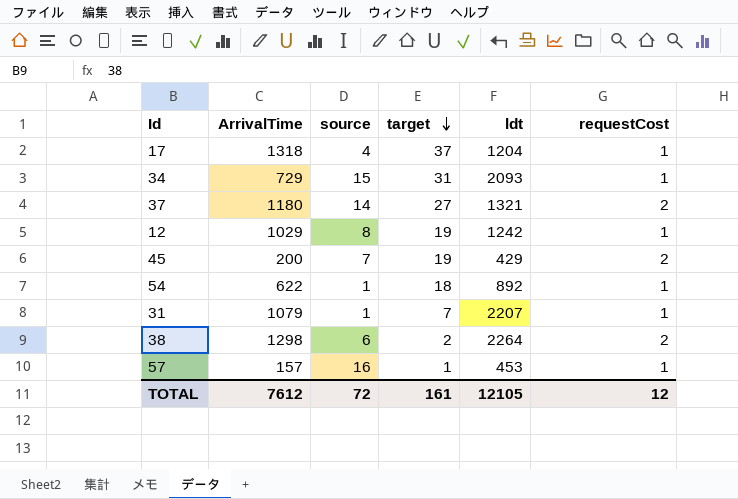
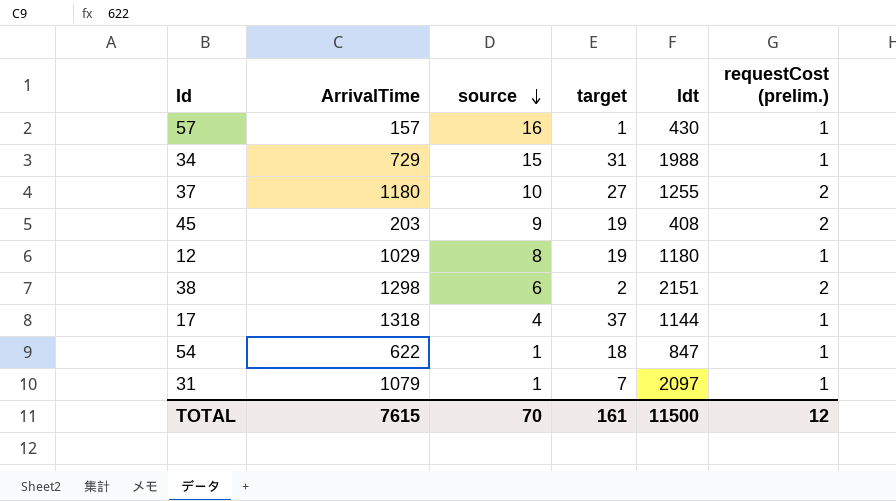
row order: target descending -> source descending
column name: requestCost -> requestCost (prelim.)
57 | ldt: 453 -> 430
34 | ldt: 2093 -> 1988
37 | source: 14 -> 10
37 | ldt: 1321 -> 1255
45 | ArrivalTime: 200 -> 203
45 | source: 7 -> 9
45 | ldt: 429 -> 408
12 | ldt: 1242 -> 1180
38 | ldt: 2264 -> 2151
17 | ldt: 1204 -> 1144
54 | ldt: 892 -> 847
31 | ldt: 2207 -> 2097
TOTAL | ArrivalTime: 7612 -> 7615
TOTAL | source: 72 -> 70
TOTAL | ldt: 12105 -> 11500

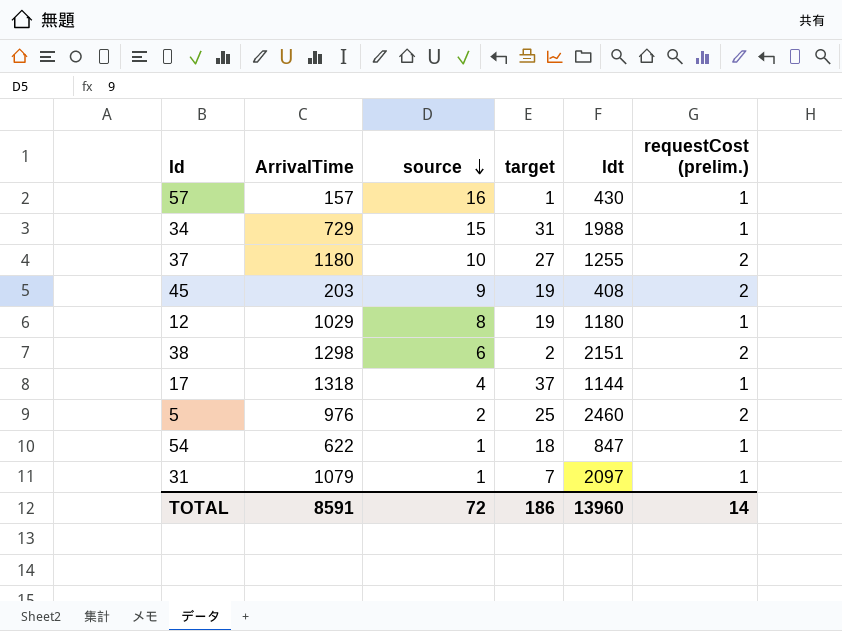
row 5: none -> 976 | 2 | 25 | 2460 | 2
TOTAL | ArrivalTime: 7615 -> 8591
TOTAL | source: 70 -> 72
TOTAL | target: 161 -> 186
TOTAL | ldt: 11500 -> 13960
TOTAL | requestCost (prelim.): 12 -> 14

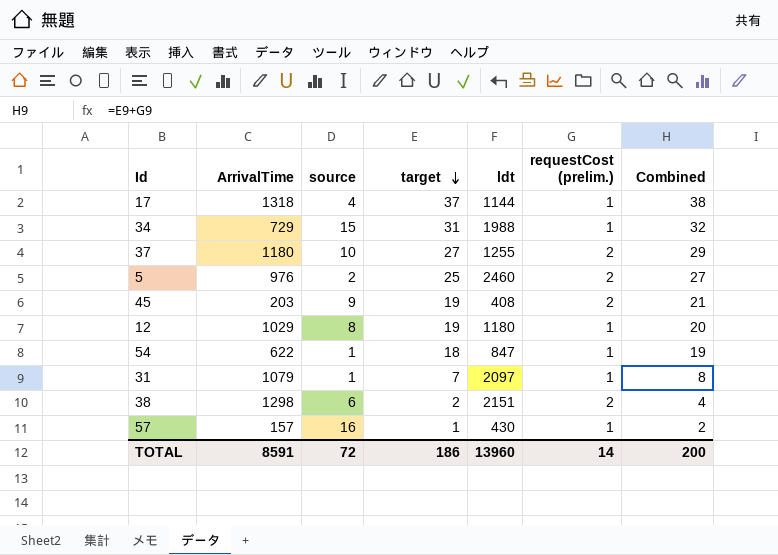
row order: source descending -> target descending
column Combined | formula: none -> [target] + [requestCost (prelim.)]

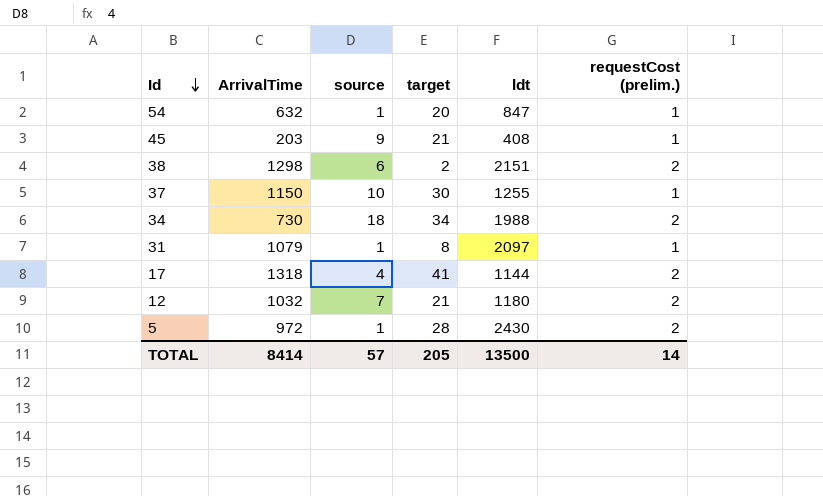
row order: target descending -> Id descending
column Combined | formula: [target] + [requestCost (prelim.)] -> none
row 57: 157 | 16 | 1 | 430 | 1 | 2 -> none
54 | ArrivalTime: 622 -> 632
54 | target: 18 -> 20
45 | target: 19 -> 21
45 | requestCost (prelim.): 2 -> 1
37 | ArrivalTime: 1180 -> 1150
37 | target: 27 -> 30
37 | requestCost (prelim.): 2 -> 1
34 | ArrivalTime: 729 -> 730
34 | source: 15 -> 18
34 | target: 31 -> 34
34 | requestCost (prelim.): 1 -> 2
31 | target: 7 -> 8
17 | target: 37 -> 41
17 | requestCost (prelim.): 1 -> 2
12 | ArrivalTime: 1029 -> 1032
12 | source: 8 -> 7
12 | target: 19 -> 21
12 | requestCost (prelim.): 1 -> 2
5 | ArrivalTime: 976 -> 972
5 | source: 2 -> 1
5 | target: 25 -> 28
5 | ldt: 2460 -> 2430
TOTAL | ArrivalTime: 8591 -> 8414
TOTAL | source: 72 -> 57
TOTAL | target: 186 -> 205
TOTAL | ldt: 13960 -> 13500

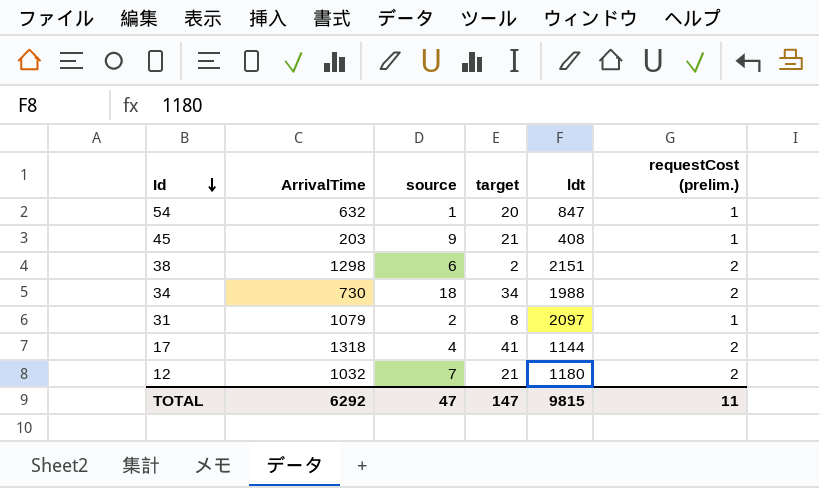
row 37: 1150 | 10 | 30 | 1255 | 1 -> none
row 5: 972 | 1 | 28 | 2430 | 2 -> none
31 | source: 1 -> 2
TOTAL | ArrivalTime: 8414 -> 6292
TOTAL | source: 57 -> 47
TOTAL | target: 205 -> 147
TOTAL | ldt: 13500 -> 9815
TOTAL | requestCost (prelim.): 14 -> 11

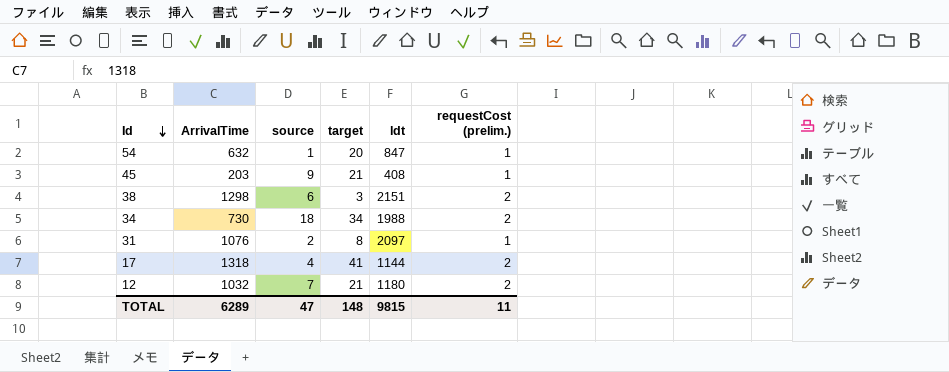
38 | target: 2 -> 3
31 | ArrivalTime: 1079 -> 1076
TOTAL | ArrivalTime: 6292 -> 6289
TOTAL | target: 147 -> 148

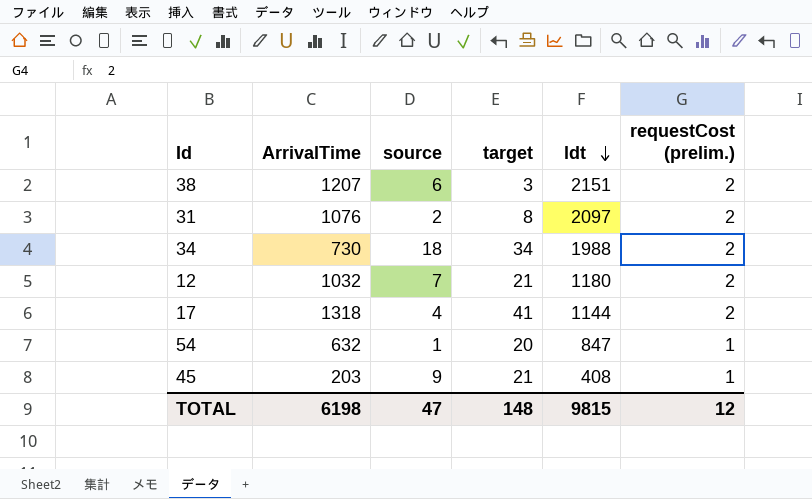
row order: Id descending -> ldt descending
38 | ArrivalTime: 1298 -> 1207
31 | requestCost (prelim.): 1 -> 2
TOTAL | ArrivalTime: 6289 -> 6198
TOTAL | requestCost (prelim.): 11 -> 12

